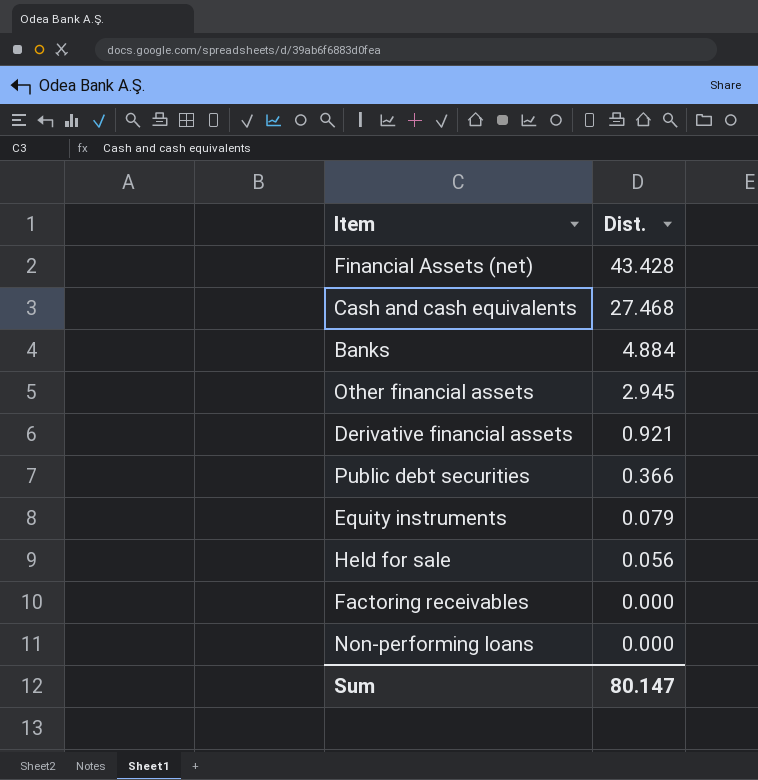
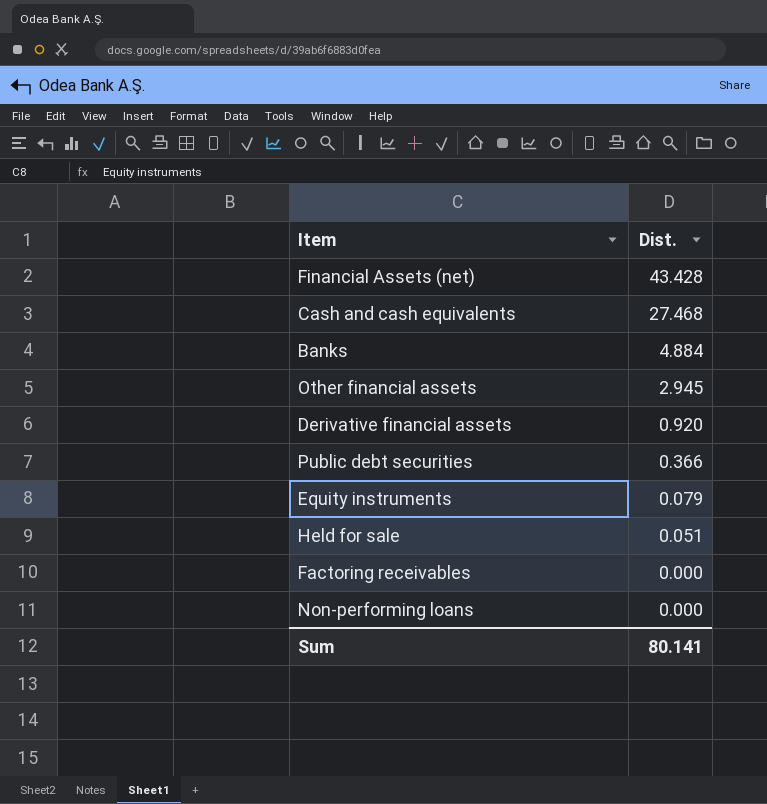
Derivative financial assets | Dist.: 0.921 -> 0.920
Held for sale | Dist.: 0.056 -> 0.051
Sum | Dist.: 80.147 -> 80.141

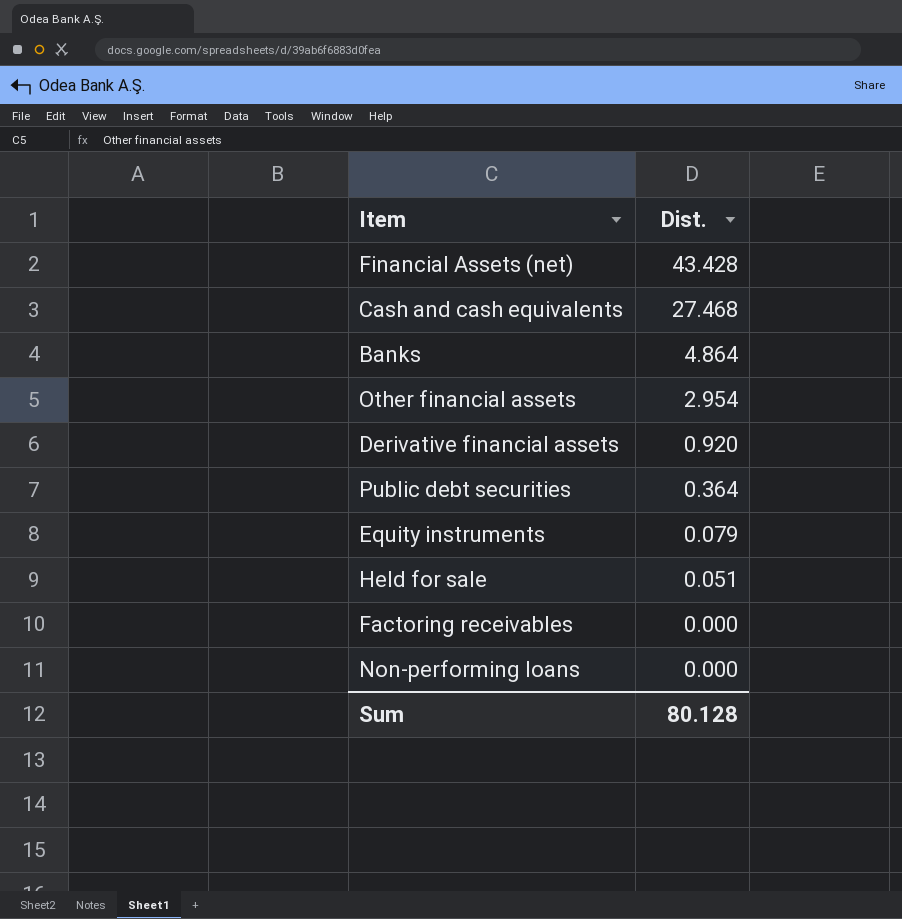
Banks | Dist.: 4.884 -> 4.864
Other financial assets | Dist.: 2.945 -> 2.954
Public debt securities | Dist.: 0.366 -> 0.364
Sum | Dist.: 80.141 -> 80.128

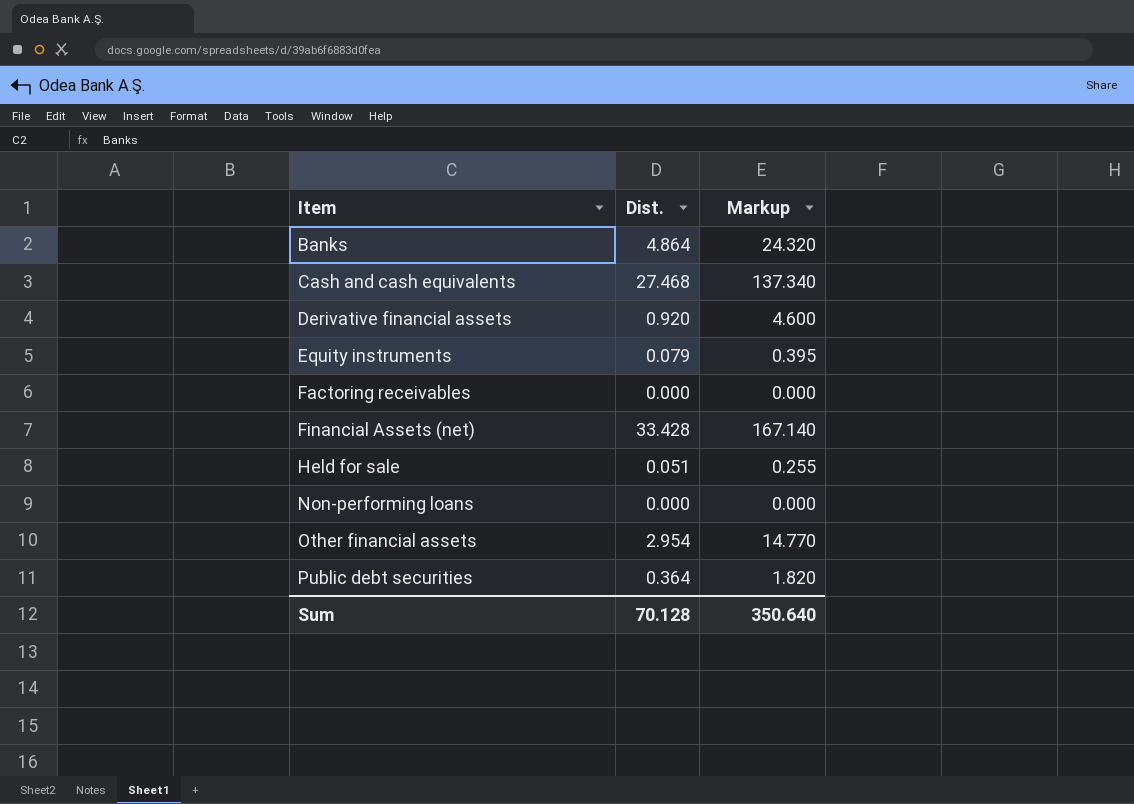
row order: Dist. descending -> Item ascending
column Markup | formula: none -> [Dist.] * 5
Financial Assets (net) | Dist.: 43.428 -> 33.428
Sum | Dist.: 80.128 -> 70.128

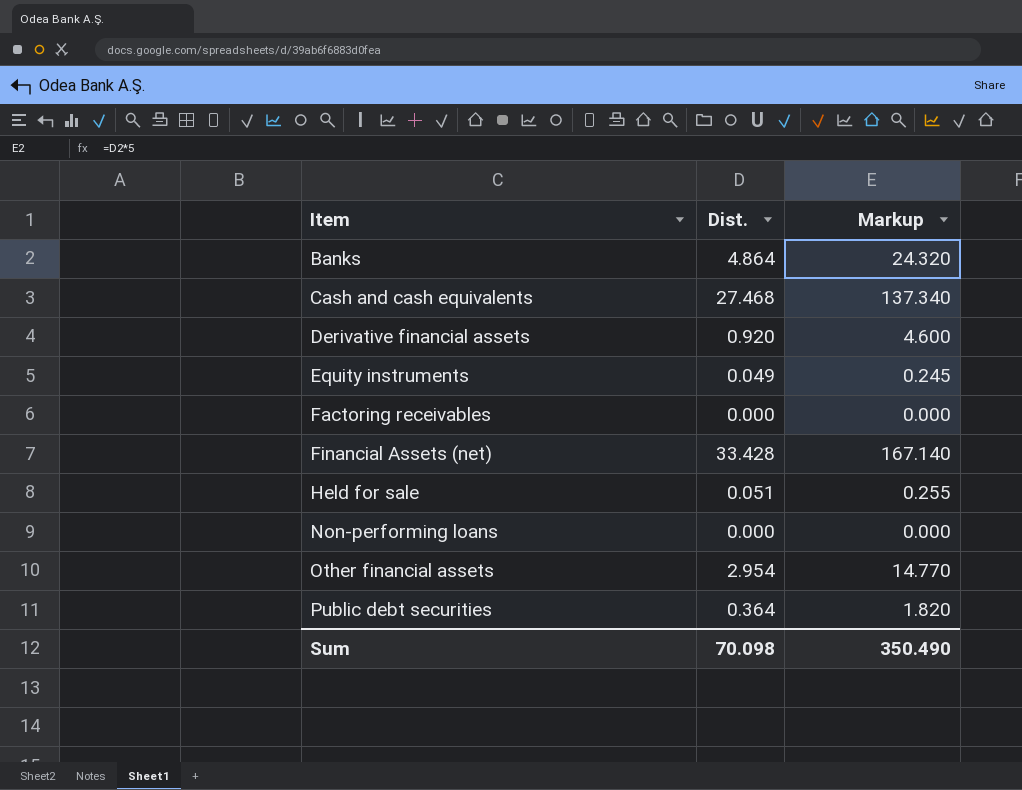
Equity instruments | Dist.: 0.079 -> 0.049
Equity instruments | Markup: 0.395 -> 0.245
Sum | Dist.: 70.128 -> 70.098
Sum | Markup: 350.640 -> 350.490

